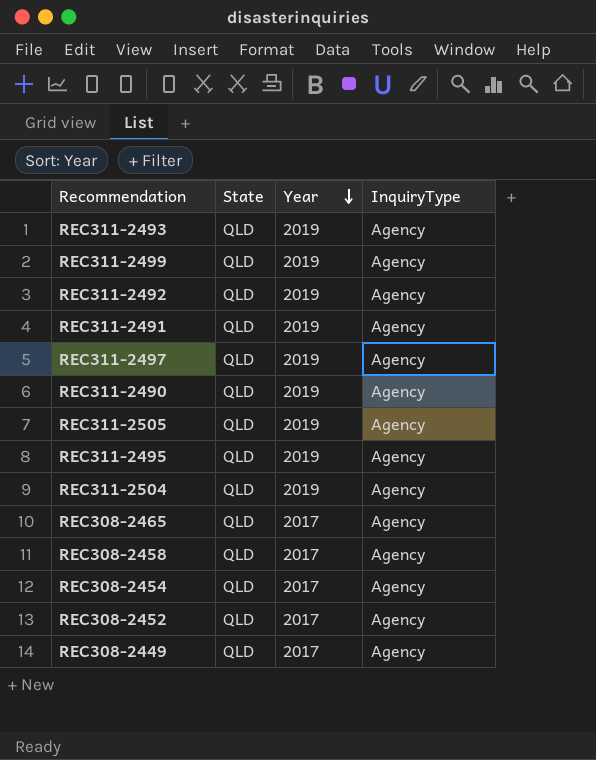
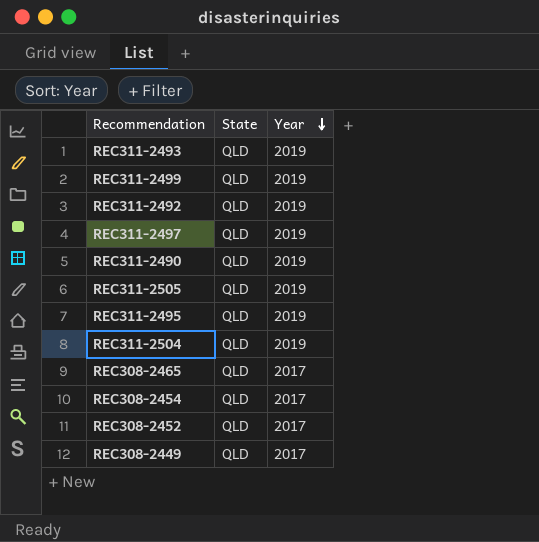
column InquiryType | position: 4 -> none
row REC311-2491: QLD | 2019 | Agency -> none
row REC308-2458: QLD | 2017 | Agency -> none

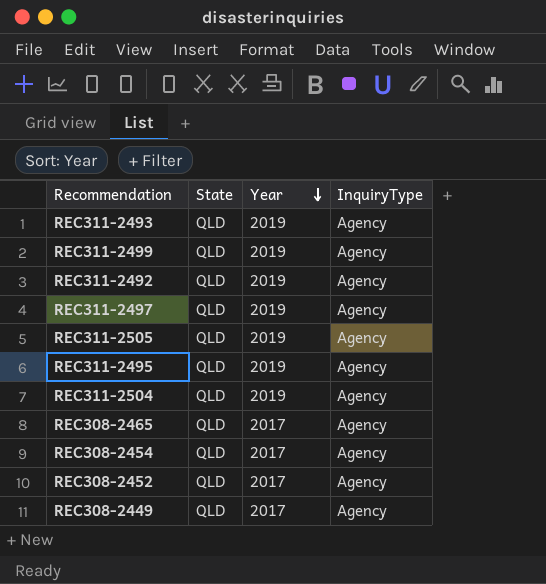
column InquiryType | position: none -> 4
row REC311-2490: QLD | 2019 -> none

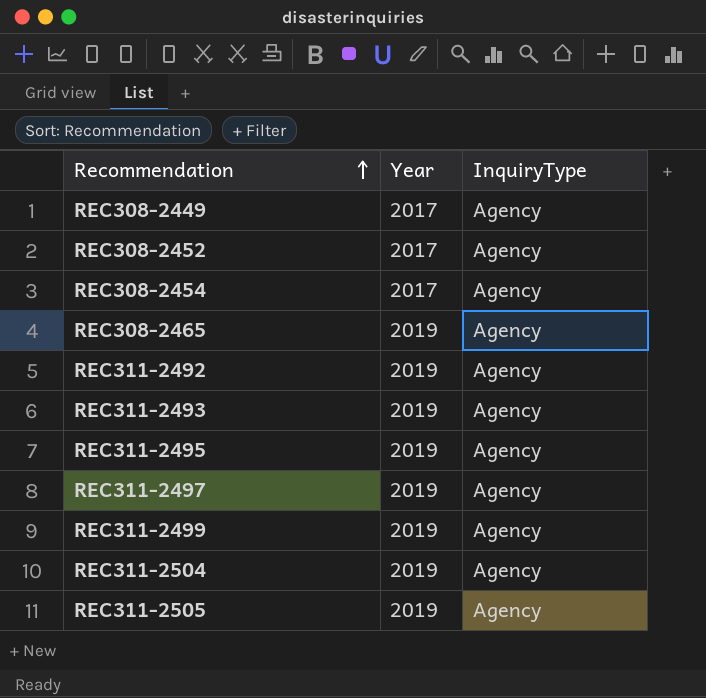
row order: Year descending -> Recommendation ascending
column State | position: 2 -> none
REC308-2465 | Year: 2017 -> 2019

